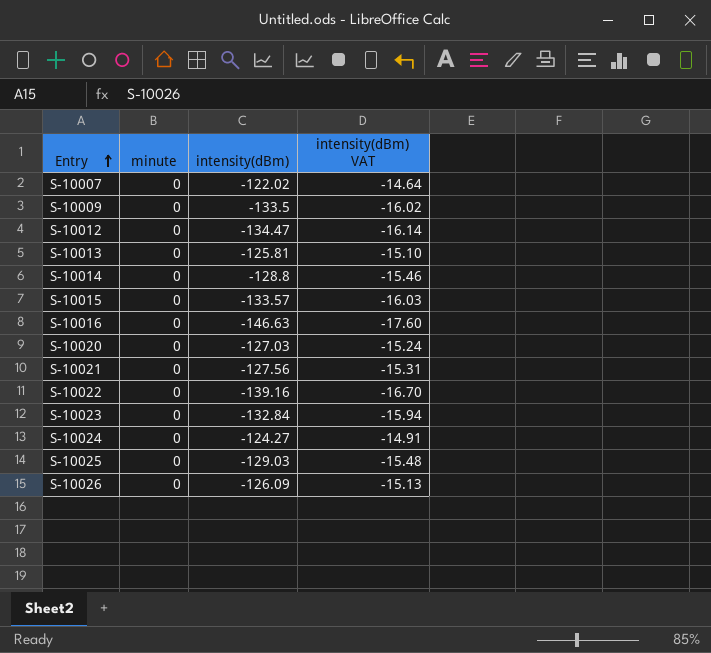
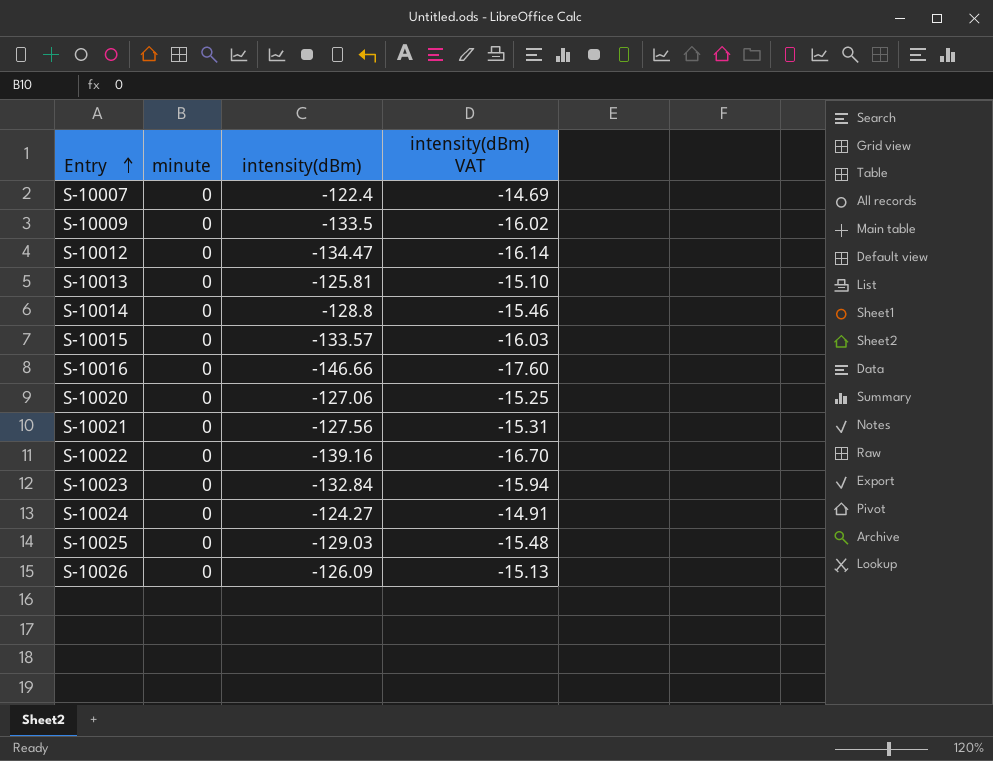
S-10007 | intensity(dBm): -122.02 -> -122.4
S-10007 | intensity(dBm) VAT: -14.64 -> -14.69
S-10016 | intensity(dBm): -146.63 -> -146.66
S-10020 | intensity(dBm): -127.03 -> -127.06
S-10020 | intensity(dBm) VAT: -15.24 -> -15.25

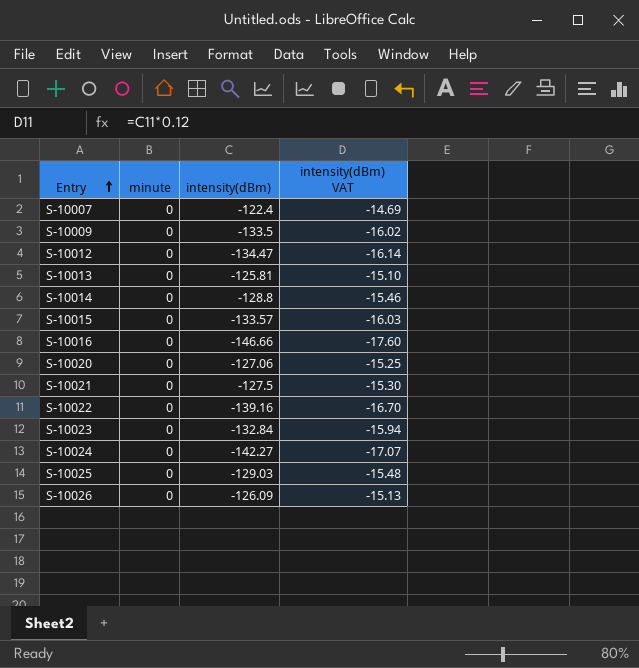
S-10021 | intensity(dBm): -127.56 -> -127.5
S-10021 | intensity(dBm) VAT: -15.31 -> -15.30
S-10024 | intensity(dBm): -124.27 -> -142.27
S-10024 | intensity(dBm) VAT: -14.91 -> -17.07

